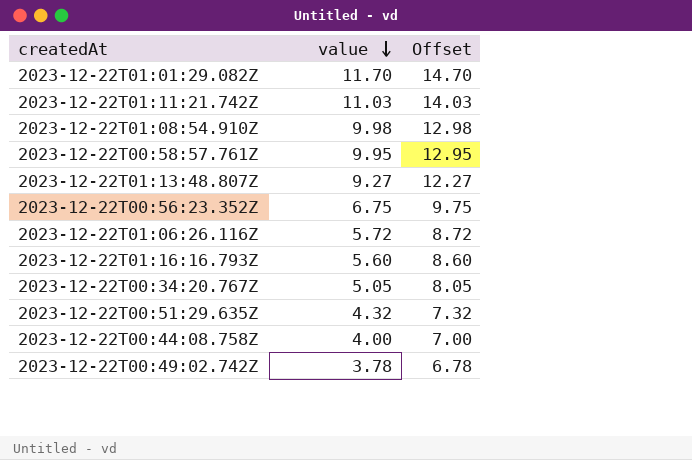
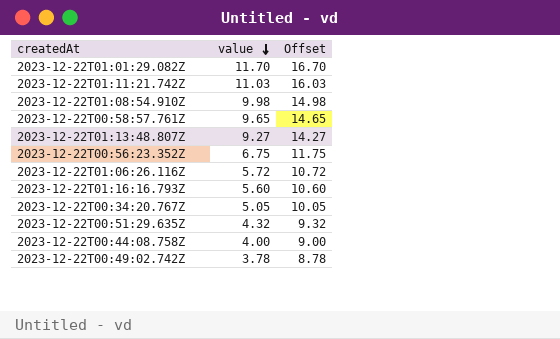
column Offset | formula: [value] + 3 -> [value] + 5
2023-12-22T00:58:57.761Z | value: 9.95 -> 9.65

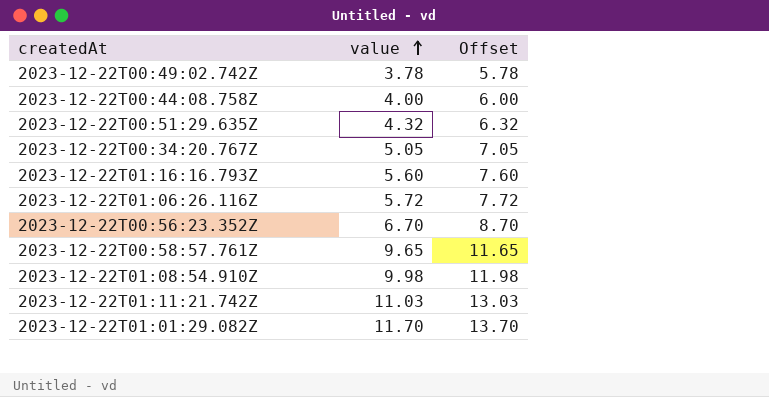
row order: value descending -> value ascending
column Offset | formula: [value] + 5 -> [value] + 2
row 2023-12-22T01:13:48.807Z: 9.27 | 14.27 -> none
2023-12-22T00:56:23.352Z | value: 6.75 -> 6.70

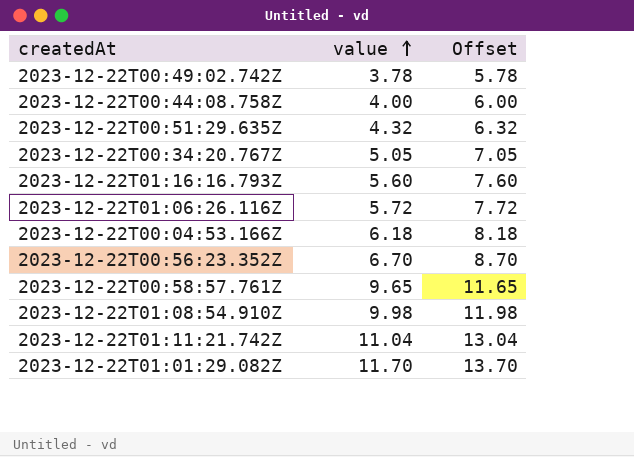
row 2023-12-22T00:04:53.166Z: none -> 6.18 | 8.18
2023-12-22T01:11:21.742Z | value: 11.03 -> 11.04
2023-12-22T01:11:21.742Z | Offset: 13.03 -> 13.04

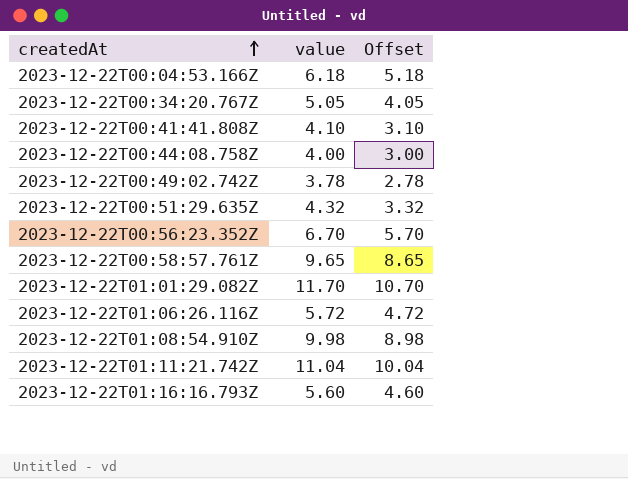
row order: value ascending -> createdAt ascending
column Offset | formula: [value] + 2 -> [value] - 1
row 2023-12-22T00:41:41.808Z: none -> 4.10 | 3.10

